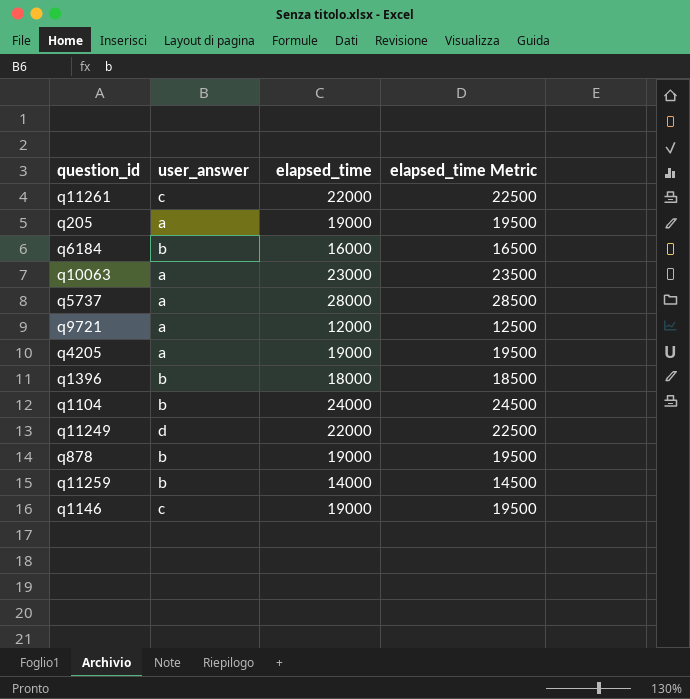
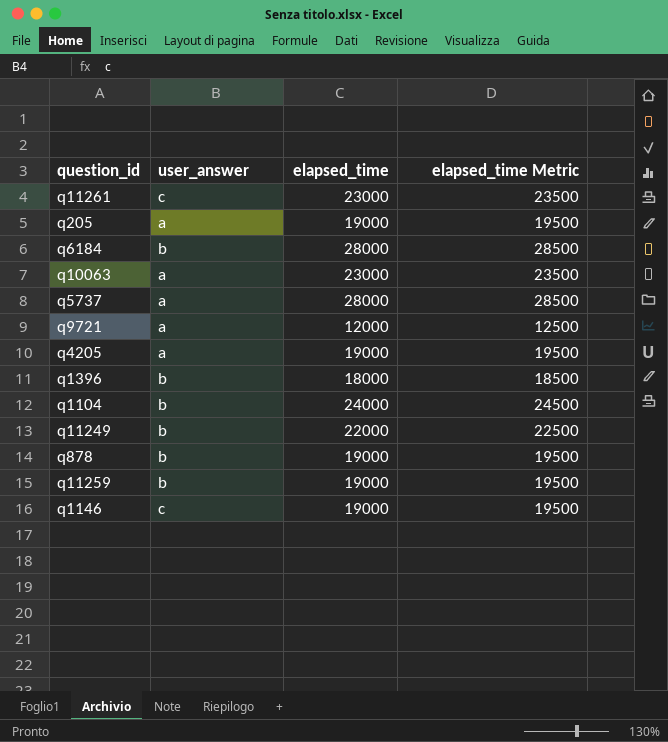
q11261 | elapsed_time: 22000 -> 23000
q11261 | elapsed_time Metric: 22500 -> 23500
q6184 | elapsed_time: 16000 -> 28000
q6184 | elapsed_time Metric: 16500 -> 28500
q11249 | user_answer: d -> b
q11259 | elapsed_time: 14000 -> 19000
q11259 | elapsed_time Metric: 14500 -> 19500

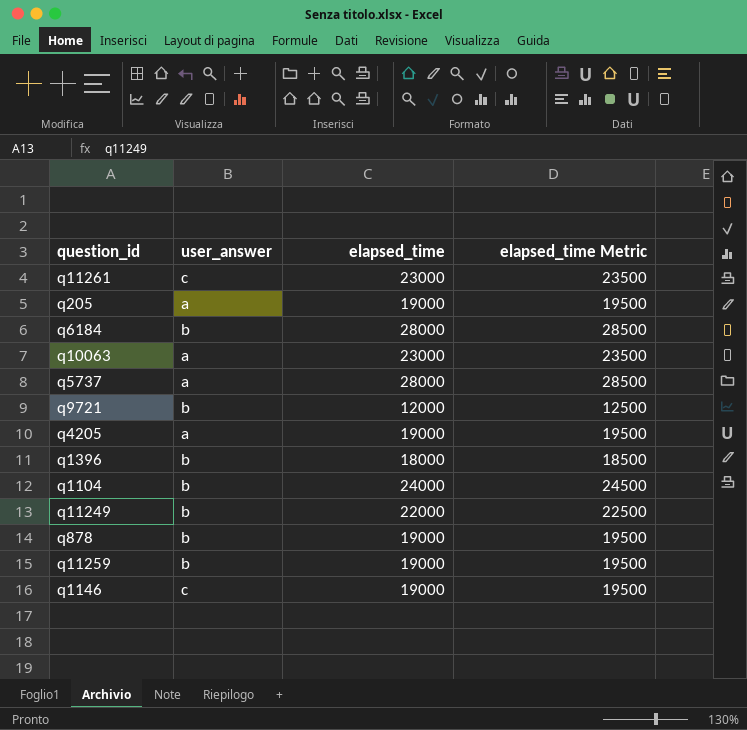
q9721 | user_answer: a -> b

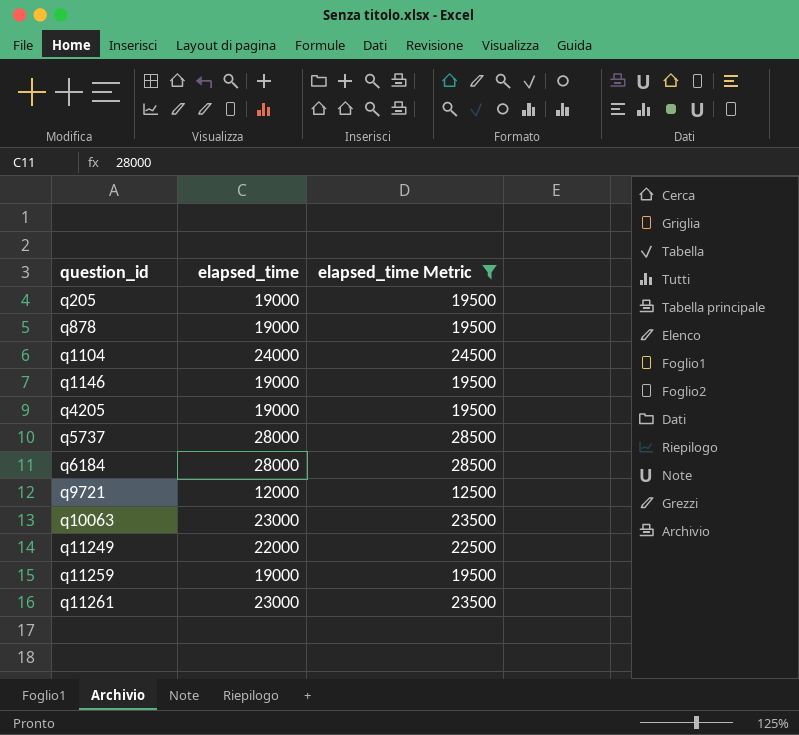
filter: none -> elapsed_time Metric != 18500
row order: none -> question_id ascending
column user_answer | position: 2 -> none

